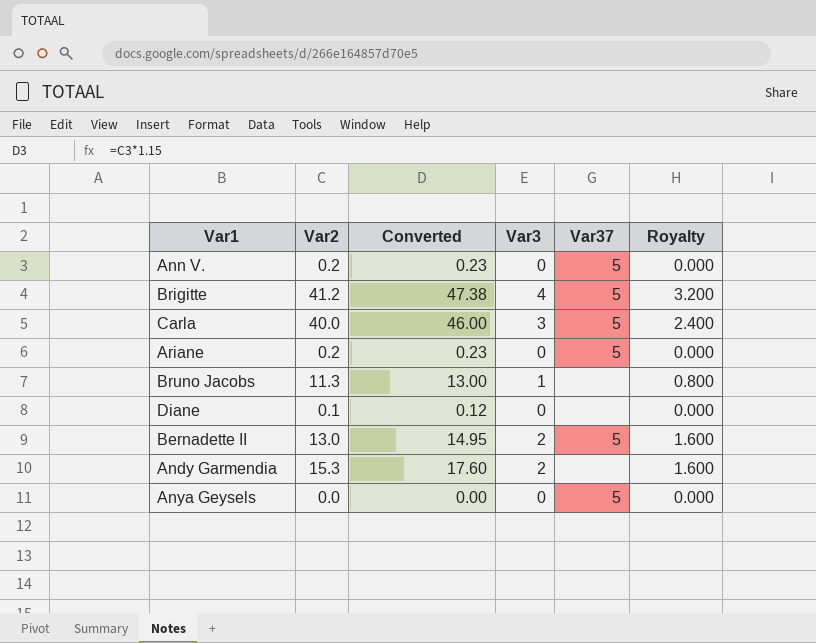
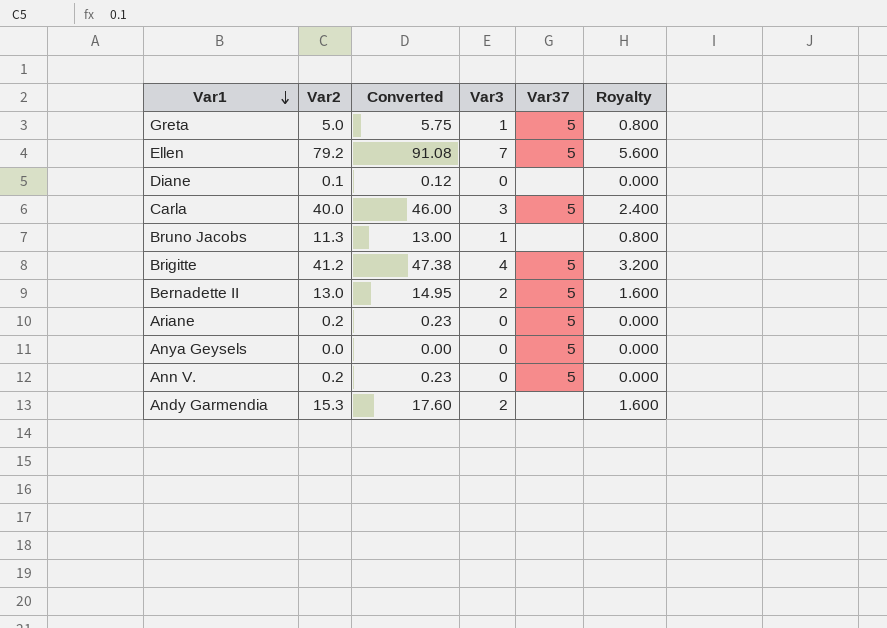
row order: none -> Var1 descending
row Greta: none -> 5.0 | 5.75 | 1 | 5 | 0.800
row Ellen: none -> 79.2 | 91.08 | 7 | 5 | 5.600

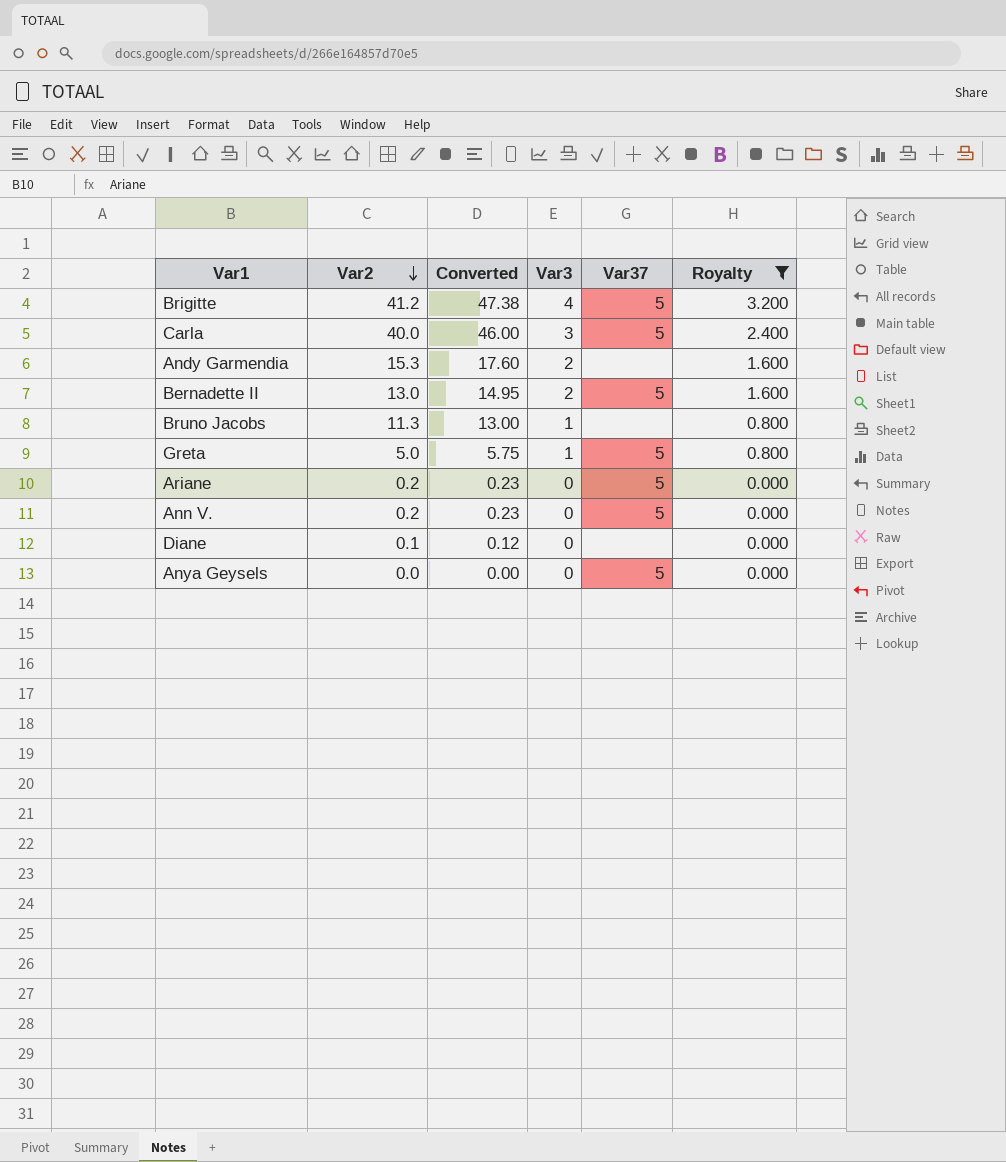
filter: none -> Royalty != 5.600
row order: Var1 descending -> Var2 descending

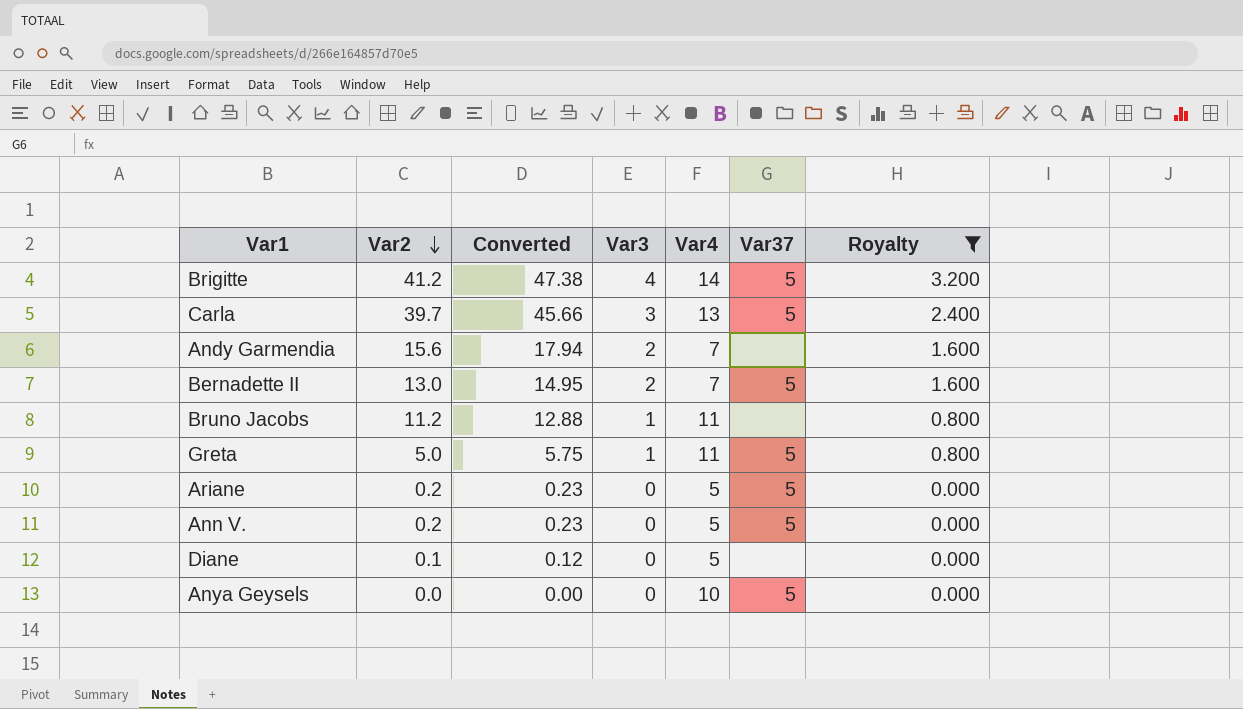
column Var4 | position: none -> 5
Carla | Var2: 40.0 -> 39.7
Carla | Converted: 46.00 -> 45.66
Andy Garmendia | Var2: 15.3 -> 15.6
Andy Garmendia | Converted: 17.60 -> 17.94
Bruno Jacobs | Var2: 11.3 -> 11.2
Bruno Jacobs | Converted: 13.00 -> 12.88

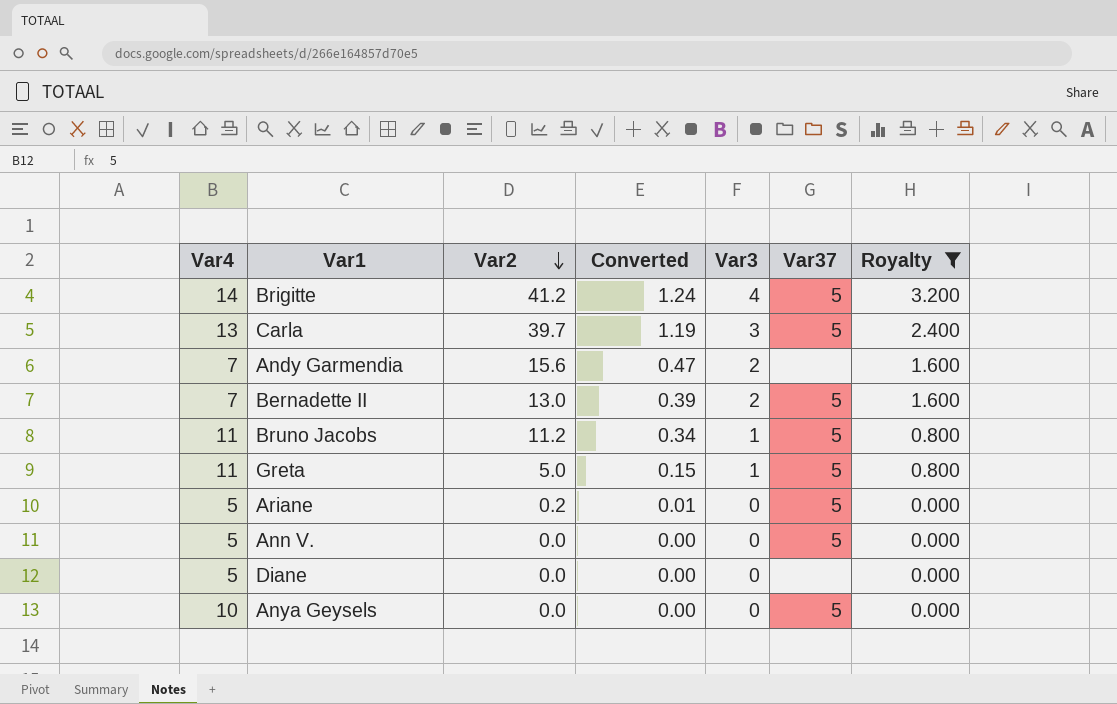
column Var4 | position: 5 -> 1
column Converted | formula: [Var2] * 1.15 -> [Var2] * 0.03
Bruno Jacobs | Var37: none -> 5
Ann V. | Var2: 0.2 -> 0.0
Diane | Var2: 0.1 -> 0.0

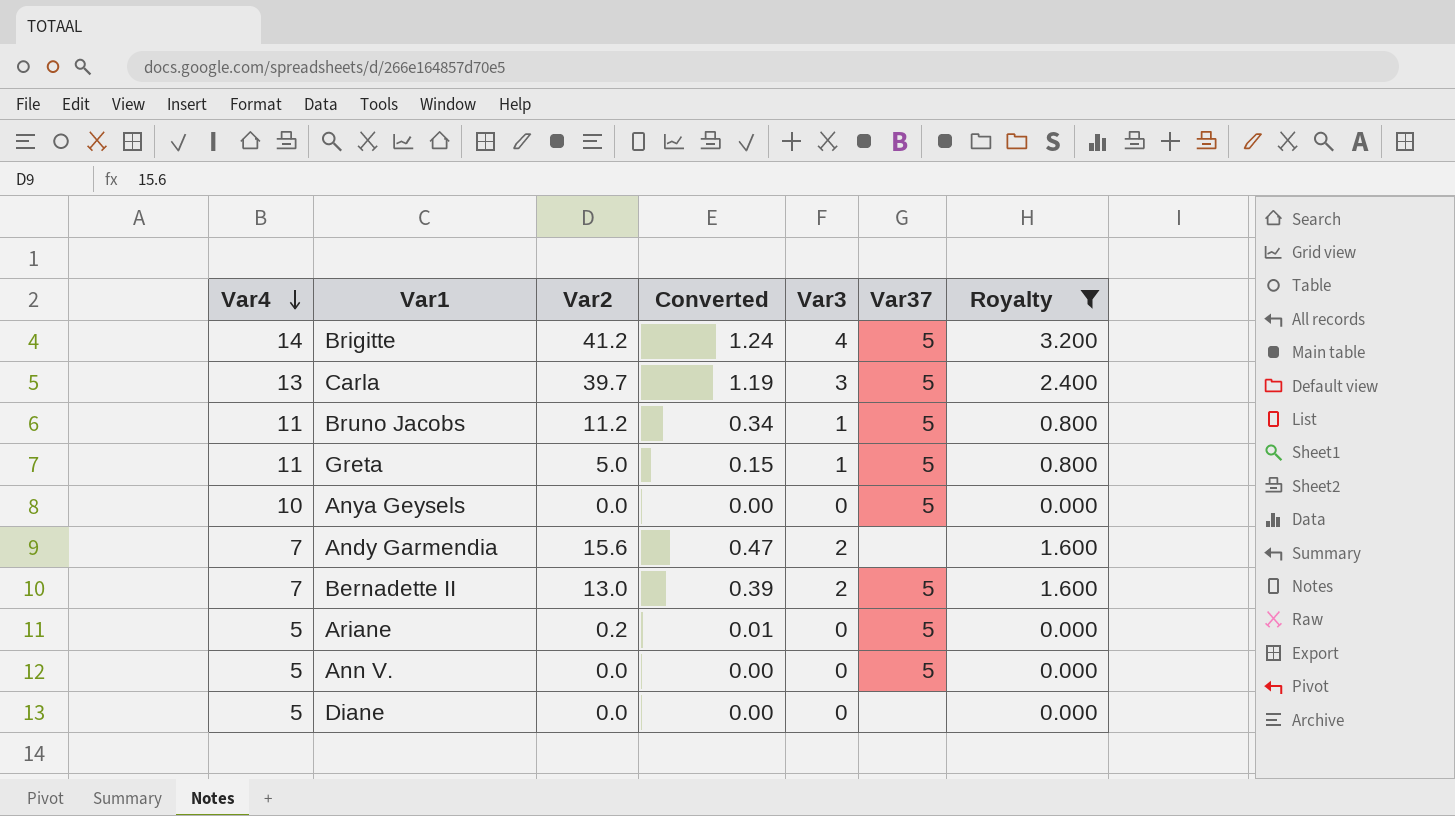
row order: Var2 descending -> Var4 descending

